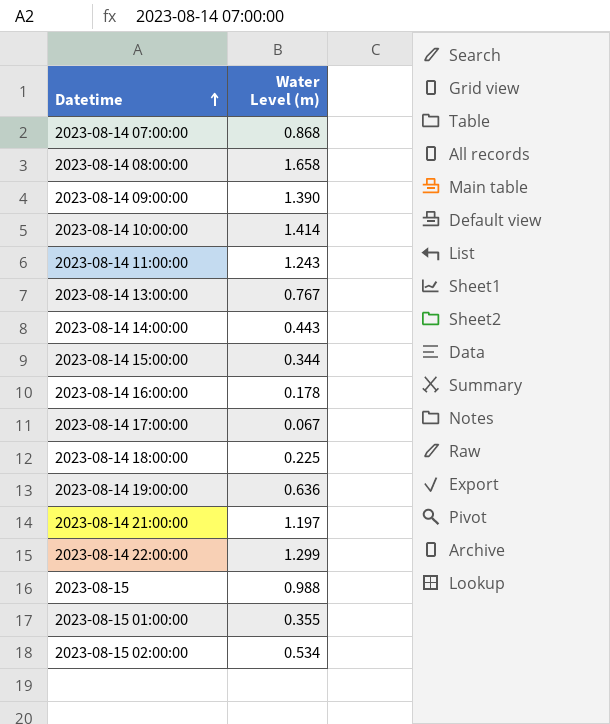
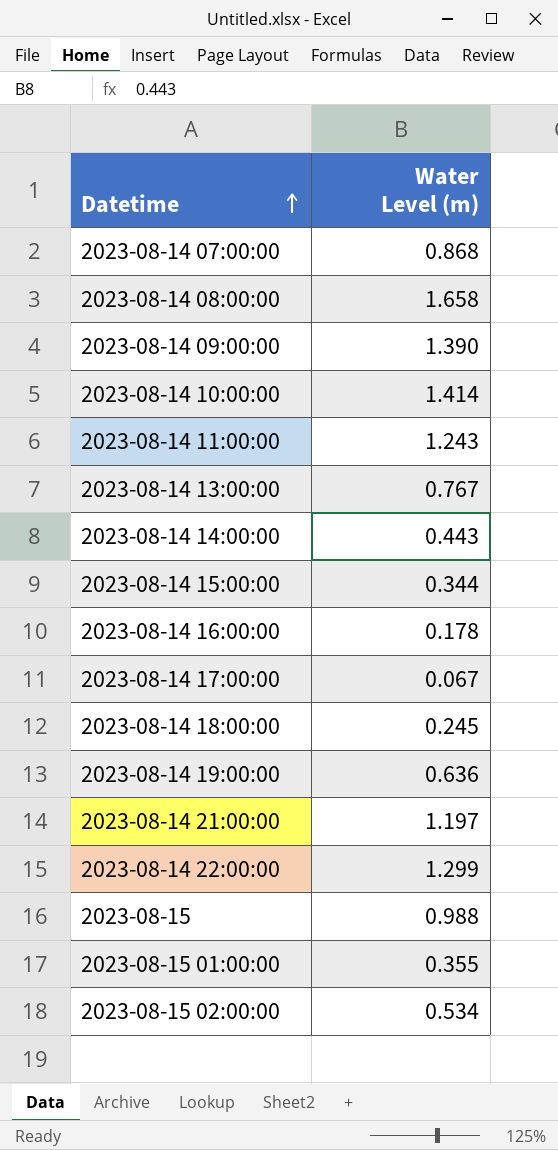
2023-08-14 18:00:00 | Water Level (m): 0.225 -> 0.245

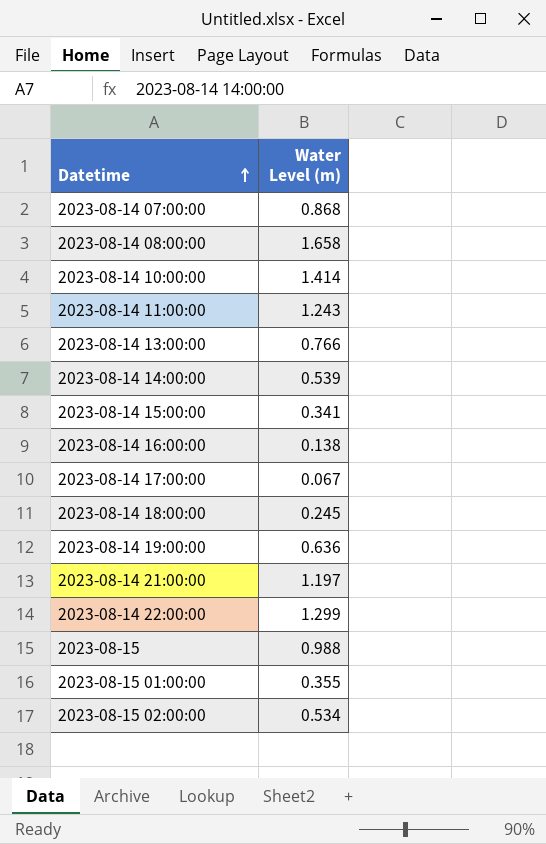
row 2023-08-14 09:00:00: 1.390 -> none
2023-08-14 13:00:00 | Water Level (m): 0.767 -> 0.766
2023-08-14 14:00:00 | Water Level (m): 0.443 -> 0.539
2023-08-14 15:00:00 | Water Level (m): 0.344 -> 0.341
2023-08-14 16:00:00 | Water Level (m): 0.178 -> 0.138

